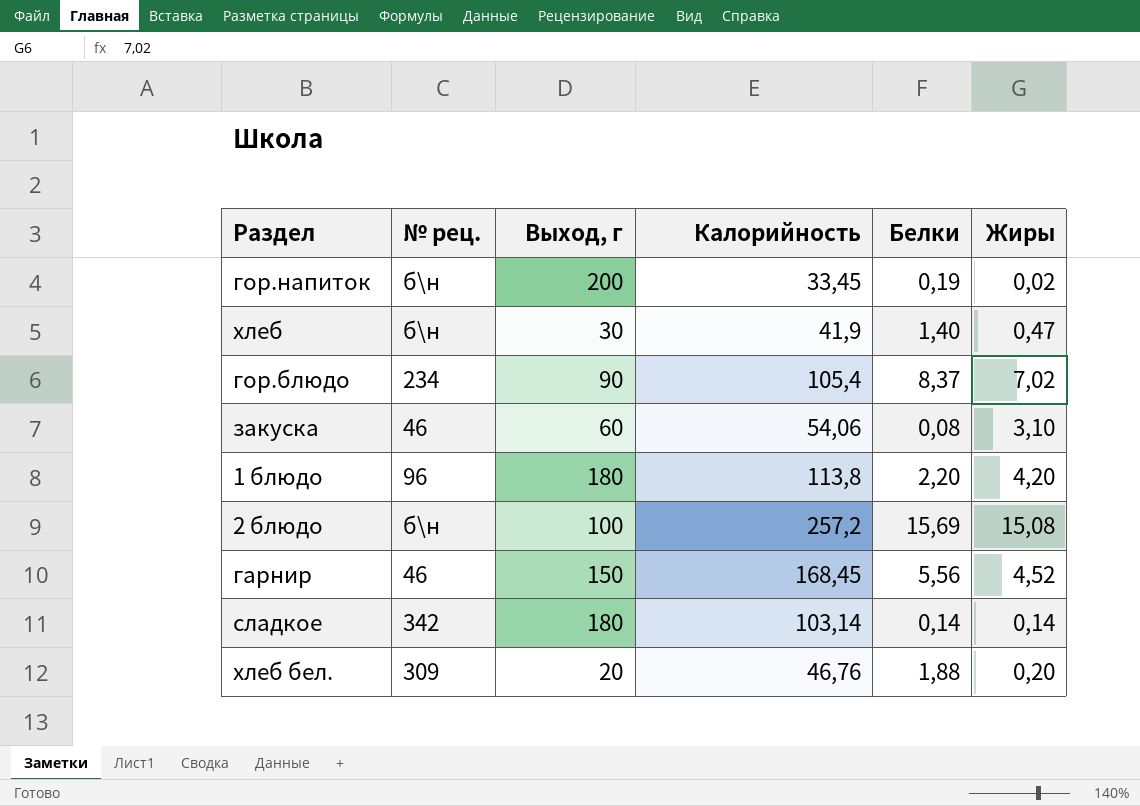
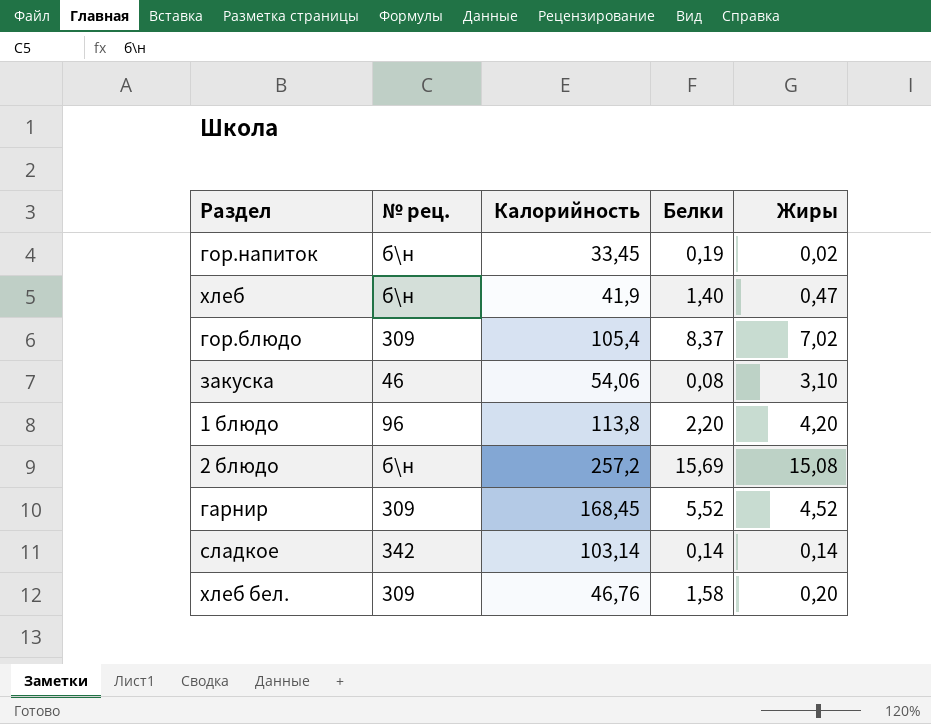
column Выход, г | position: 3 -> none
гор.блюдо | № рец.: 234 -> 309
гарнир | № рец.: 46 -> 309
гарнир | Белки: 5,56 -> 5,52
хлеб бел. | Белки: 1,88 -> 1,58

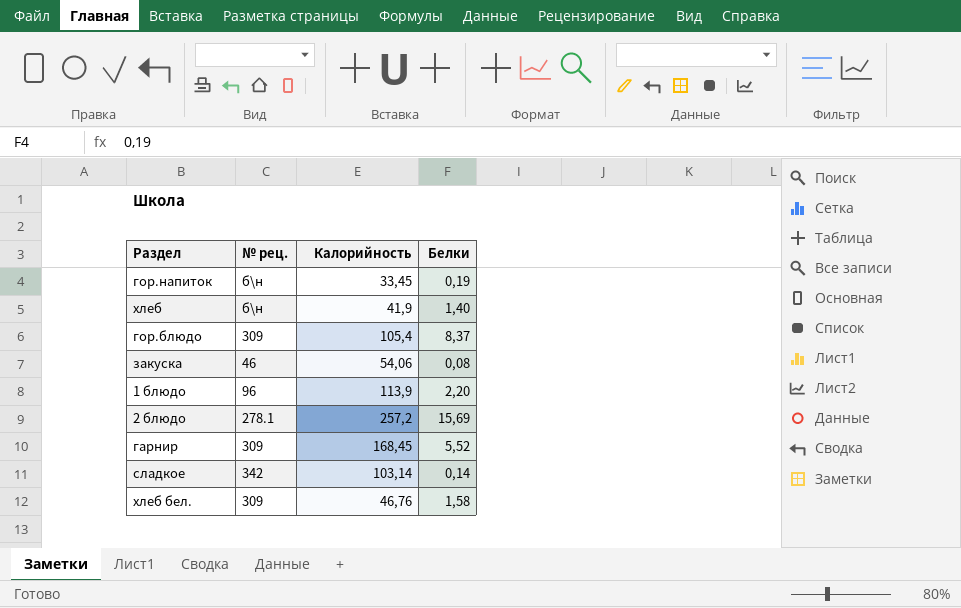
column Жиры | position: 5 -> none
1 блюдо | Калорийность: 113,8 -> 113,9
2 блюдо | № рец.: б\н -> 278.1

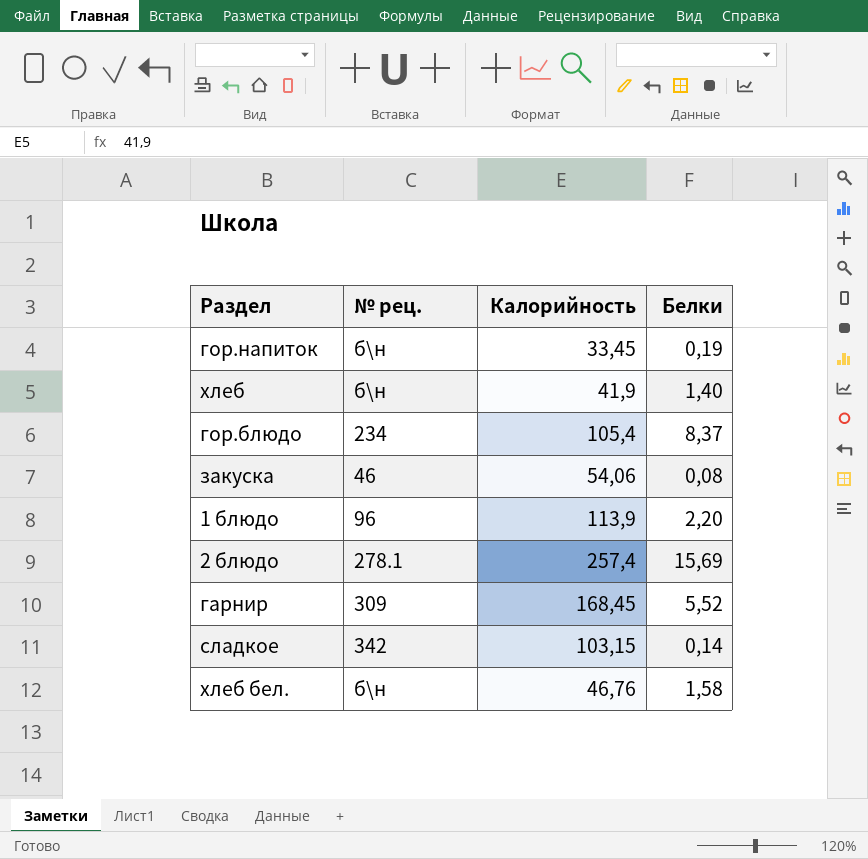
гор.блюдо | № рец.: 309 -> 234
2 блюдо | Калорийность: 257,2 -> 257,4
сладкое | Калорийность: 103,14 -> 103,15
хлеб бел. | № рец.: 309 -> б\н

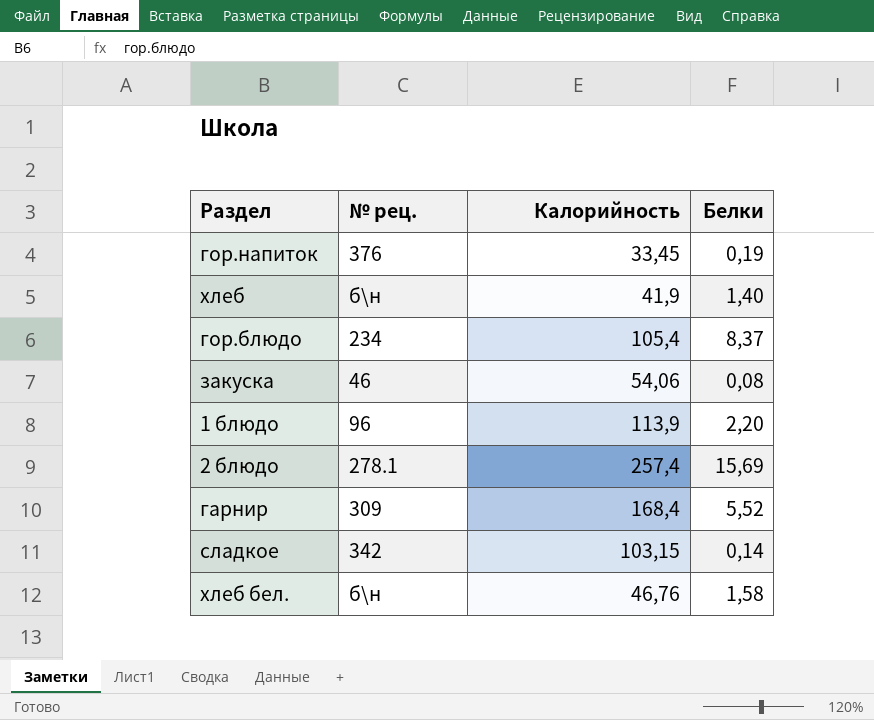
гор.напиток | № рец.: б\н -> 376
гарнир | Калорийность: 168,45 -> 168,4

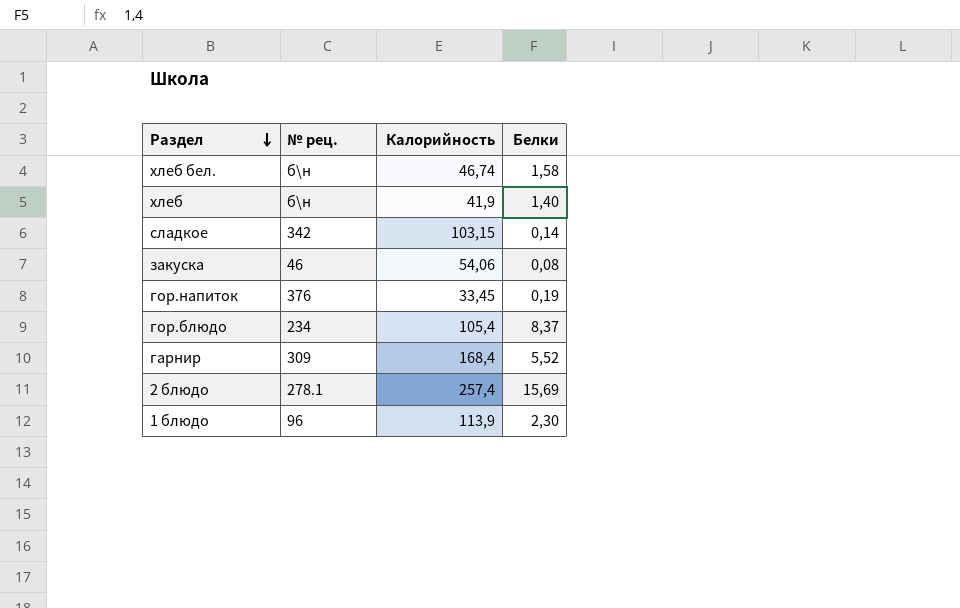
row order: none -> Раздел descending
хлеб бел. | Калорийность: 46,76 -> 46,74
1 блюдо | Белки: 2,20 -> 2,30

